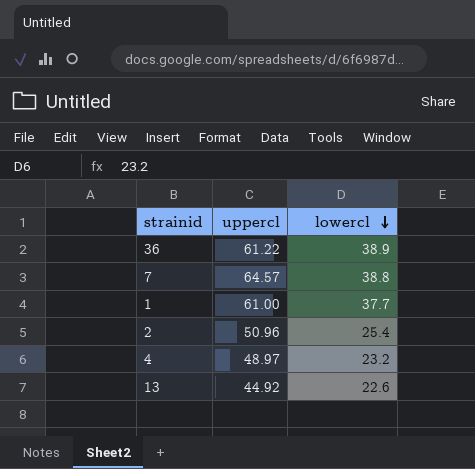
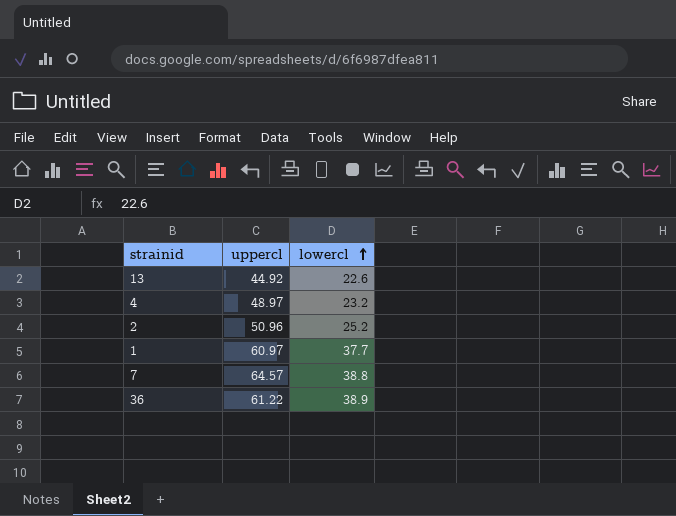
row order: lowercl descending -> lowercl ascending
2 | lowercl: 25.4 -> 25.2
1 | uppercl: 61.00 -> 60.97

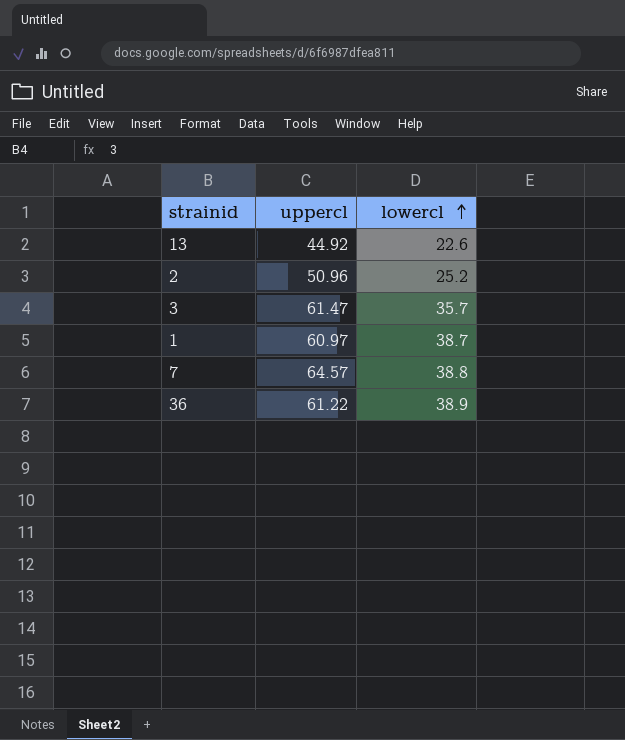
row 4: 48.97 | 23.2 -> none
row 3: none -> 61.47 | 35.7
1 | lowercl: 37.7 -> 38.7

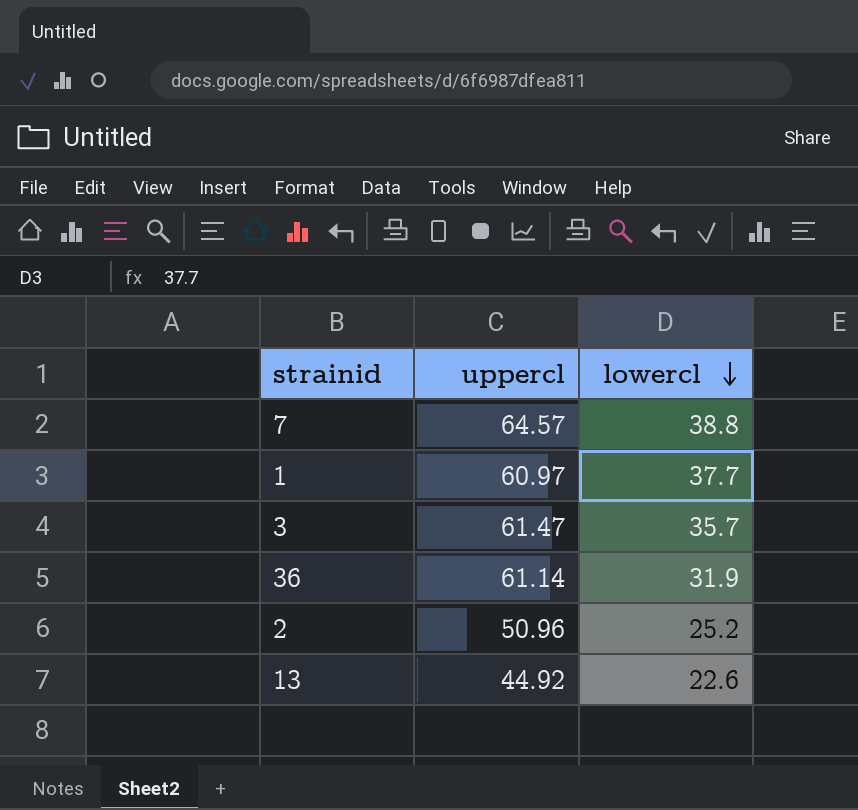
row order: lowercl ascending -> lowercl descending
1 | lowercl: 38.7 -> 37.7
36 | uppercl: 61.22 -> 61.14
36 | lowercl: 38.9 -> 31.9

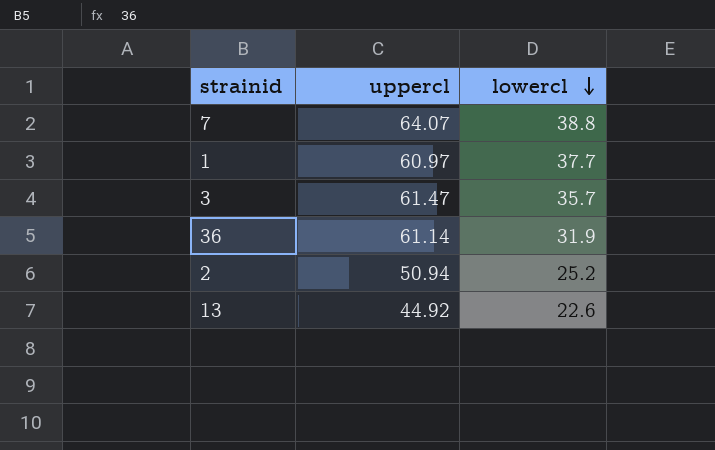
7 | uppercl: 64.57 -> 64.07
2 | uppercl: 50.96 -> 50.94

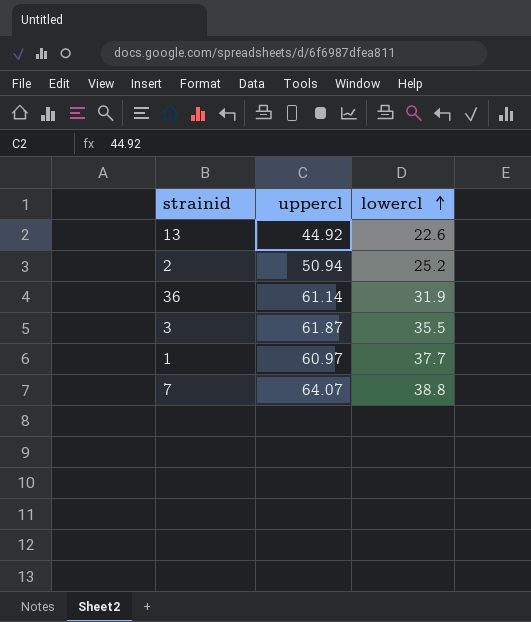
row order: lowercl descending -> lowercl ascending
3 | uppercl: 61.47 -> 61.87
3 | lowercl: 35.7 -> 35.5

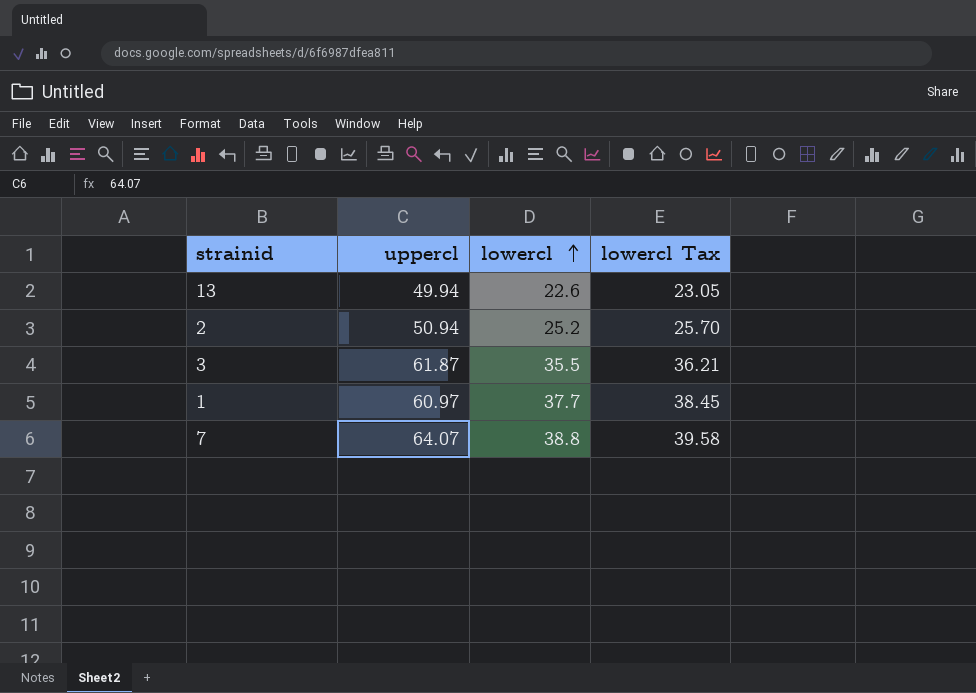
column lowercl Tax | formula: none -> [lowercl] * 1.02
row 36: 61.14 | 31.9 -> none
13 | uppercl: 44.92 -> 49.94

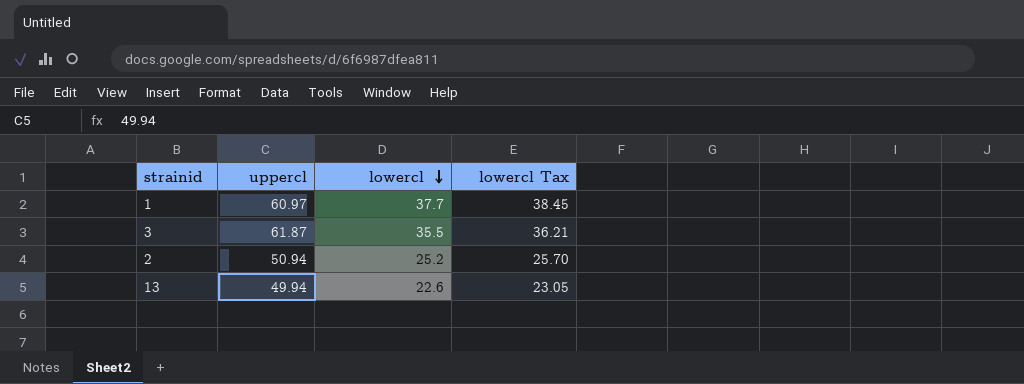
row order: lowercl ascending -> lowercl descending
row 7: 64.07 | 38.8 | 39.58 -> none

